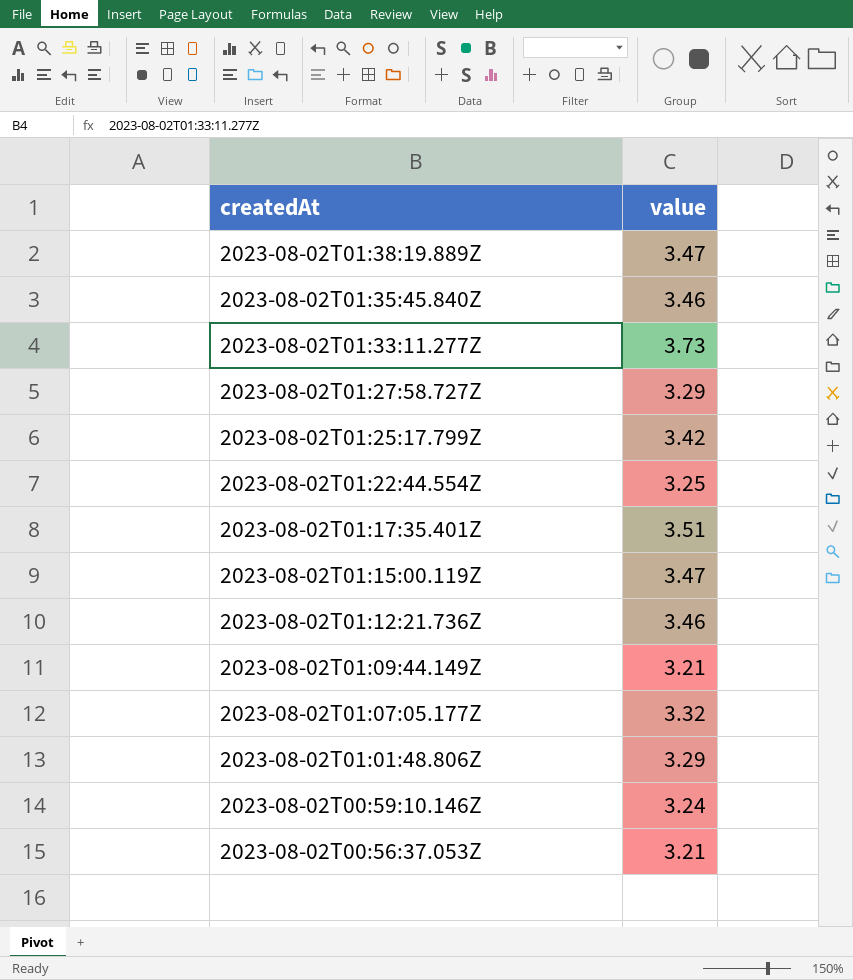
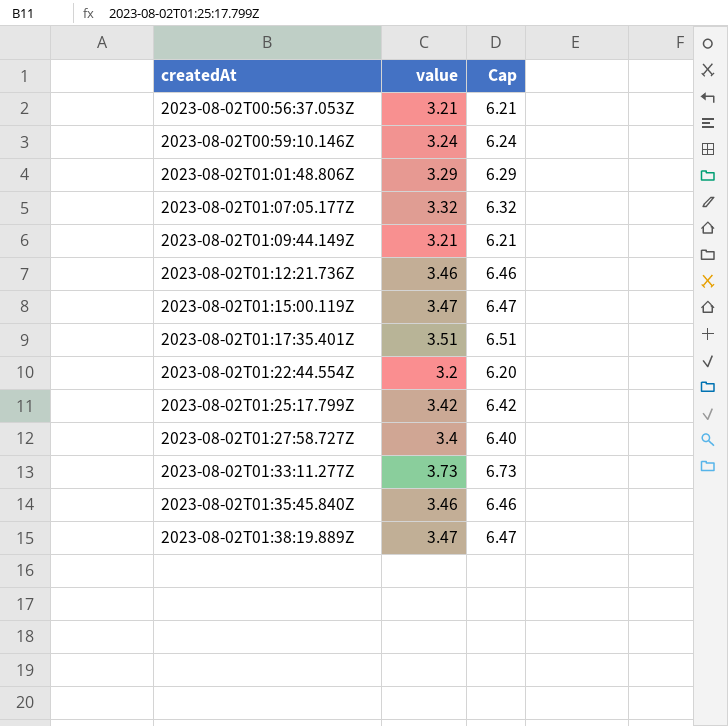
row order: createdAt descending -> createdAt ascending
column Cap | formula: none -> [value] + 3
2023-08-02T01:22:44.554Z | value: 3.25 -> 3.2
2023-08-02T01:27:58.727Z | value: 3.29 -> 3.4

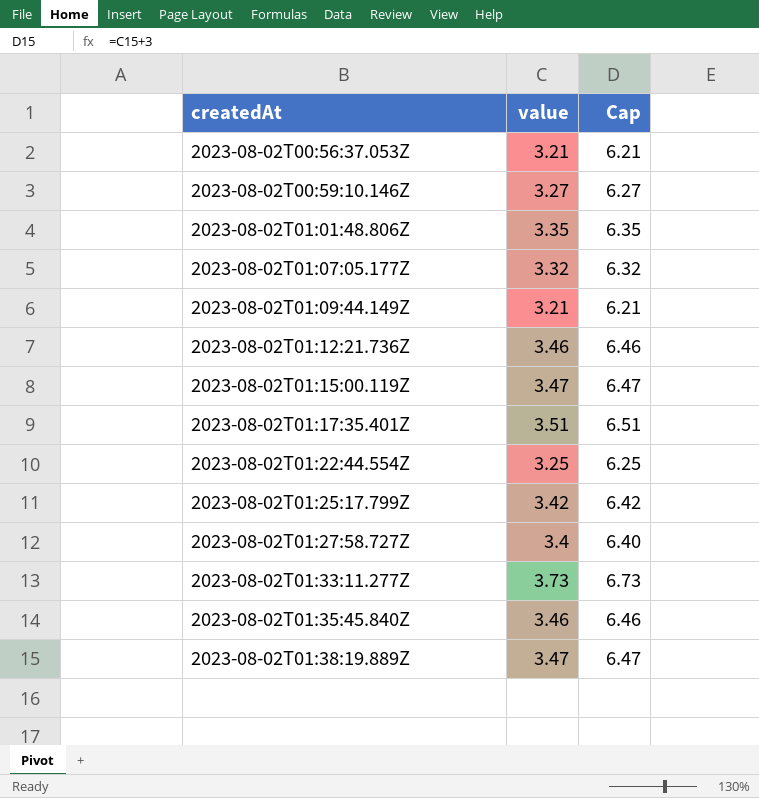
2023-08-02T00:59:10.146Z | value: 3.24 -> 3.27
2023-08-02T00:59:10.146Z | Cap: 6.24 -> 6.27
2023-08-02T01:01:48.806Z | value: 3.29 -> 3.35
2023-08-02T01:01:48.806Z | Cap: 6.29 -> 6.35
2023-08-02T01:22:44.554Z | value: 3.2 -> 3.25
2023-08-02T01:22:44.554Z | Cap: 6.20 -> 6.25

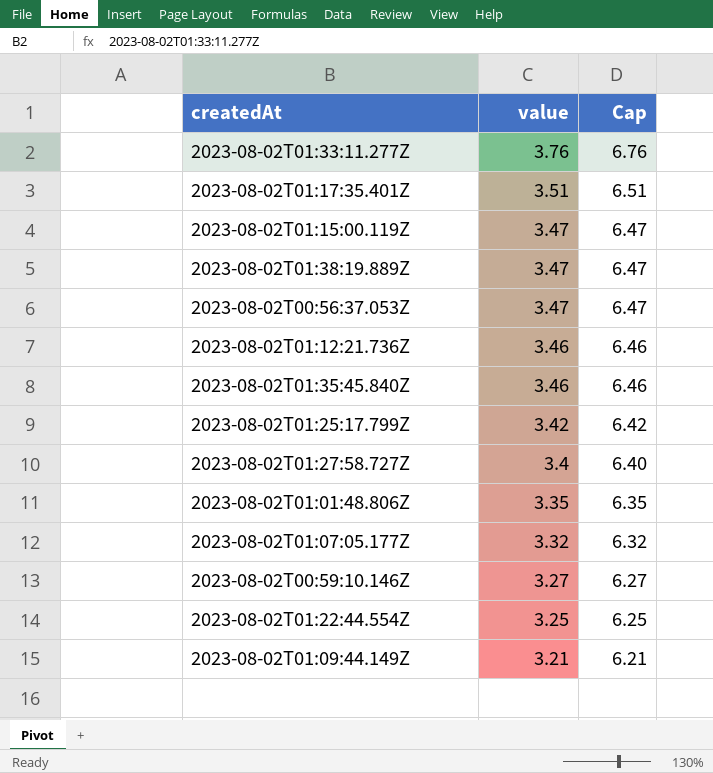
row order: createdAt ascending -> value descending
2023-08-02T01:33:11.277Z | value: 3.73 -> 3.76
2023-08-02T01:33:11.277Z | Cap: 6.73 -> 6.76
2023-08-02T00:56:37.053Z | value: 3.21 -> 3.47
2023-08-02T00:56:37.053Z | Cap: 6.21 -> 6.47

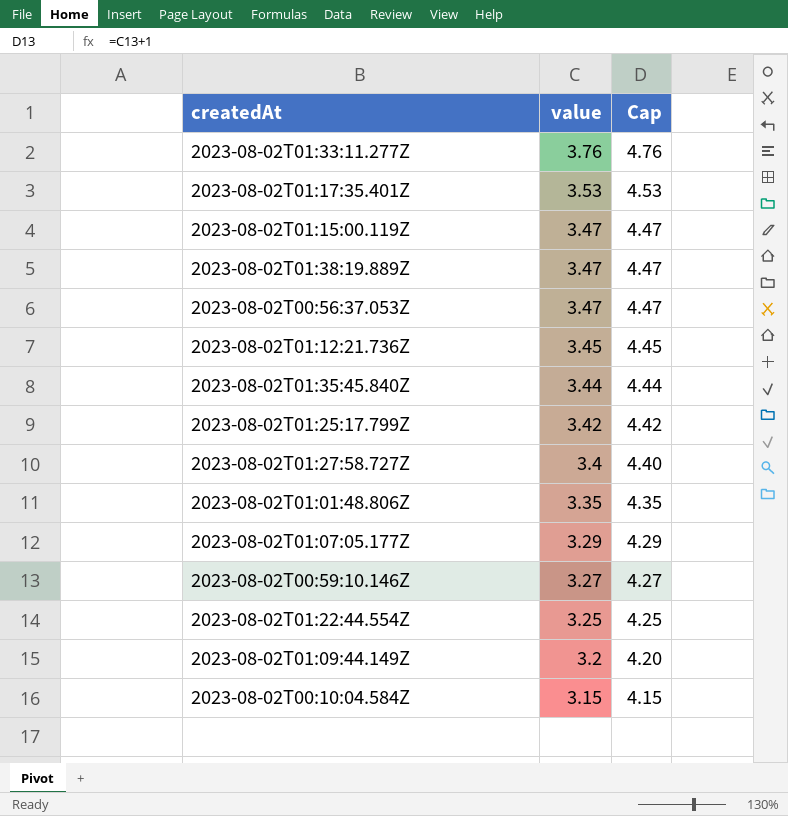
column Cap | formula: [value] + 3 -> [value] + 1
2023-08-02T01:17:35.401Z | value: 3.51 -> 3.53
2023-08-02T01:12:21.736Z | value: 3.46 -> 3.45
2023-08-02T01:35:45.840Z | value: 3.46 -> 3.44
2023-08-02T01:07:05.177Z | value: 3.32 -> 3.29
2023-08-02T01:09:44.149Z | value: 3.21 -> 3.2
row 2023-08-02T00:10:04.584Z: none -> 3.15 | 4.15

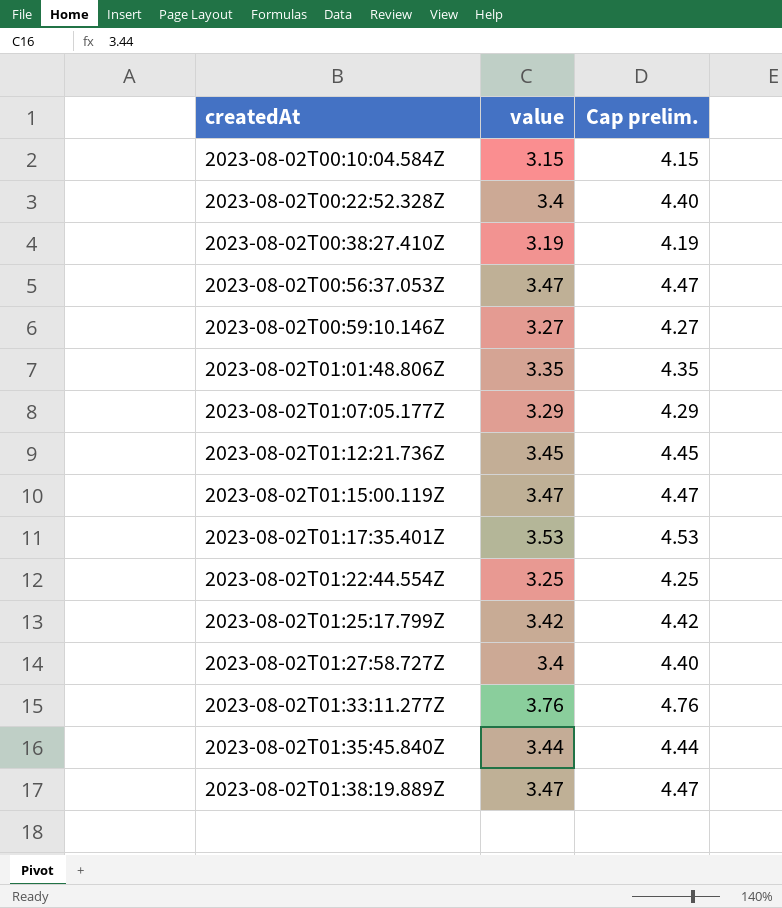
row order: value descending -> createdAt ascending
column name: Cap -> Cap prelim.
row 2023-08-02T01:09:44.149Z: 3.2 | 4.20 -> none
row 2023-08-02T00:22:52.328Z: none -> 3.4 | 4.40
row 2023-08-02T00:38:27.410Z: none -> 3.19 | 4.19

